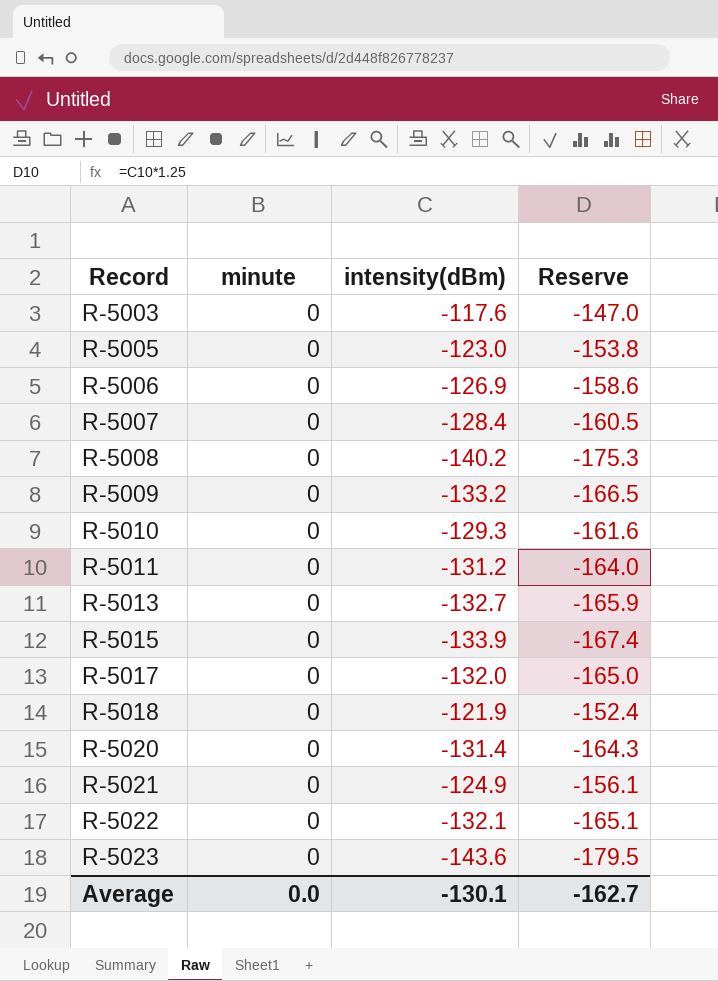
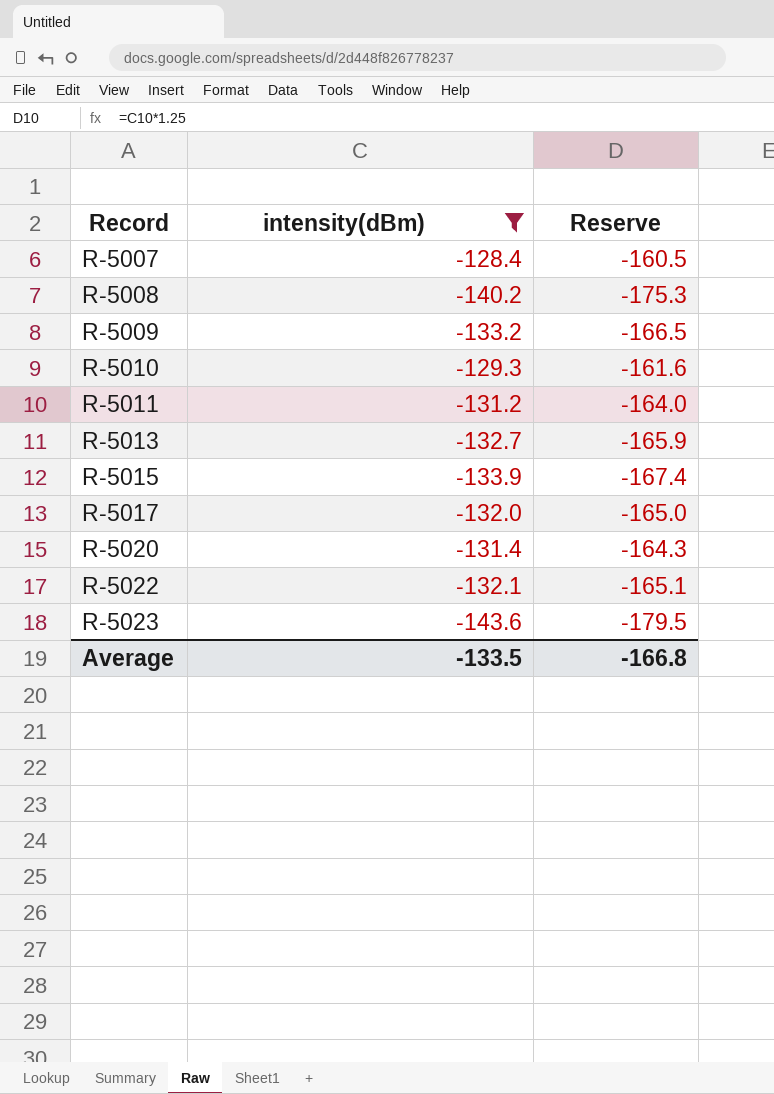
filter: none -> intensity(dBm) <= -128.4
column minute | position: 2 -> none
Average | intensity(dBm): -130.1 -> -133.5
Average | Reserve: -162.7 -> -166.8

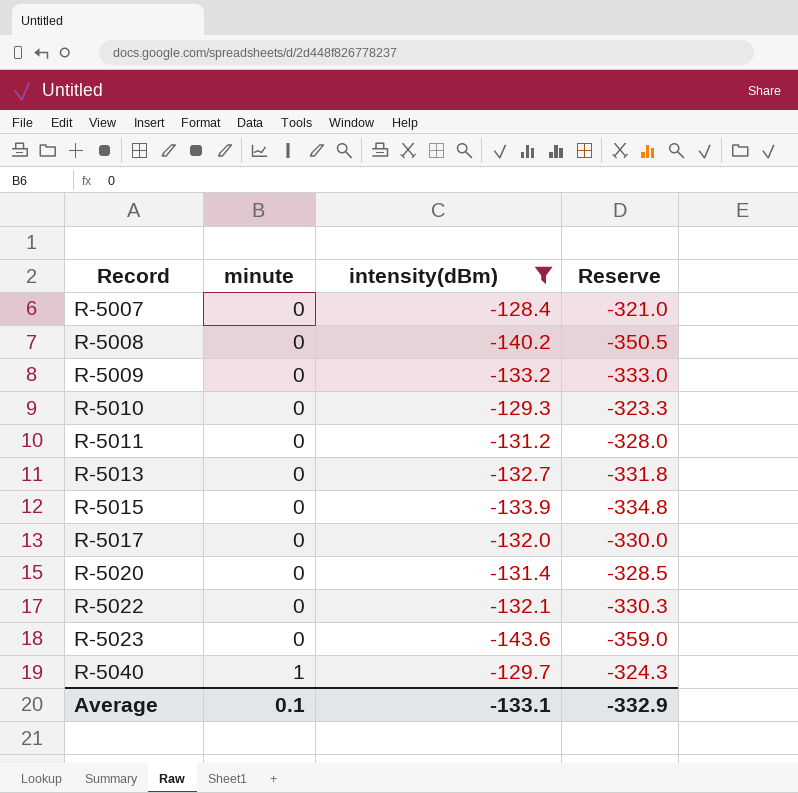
column minute | position: none -> 2
column Reserve | formula: [intensity(dBm)] * 1.25 -> [intensity(dBm)] * 2.5
row R-5040: none -> 1 | -129.7 | -324.3
Average | intensity(dBm): -133.5 -> -133.1
Average | Reserve: -166.8 -> -332.9

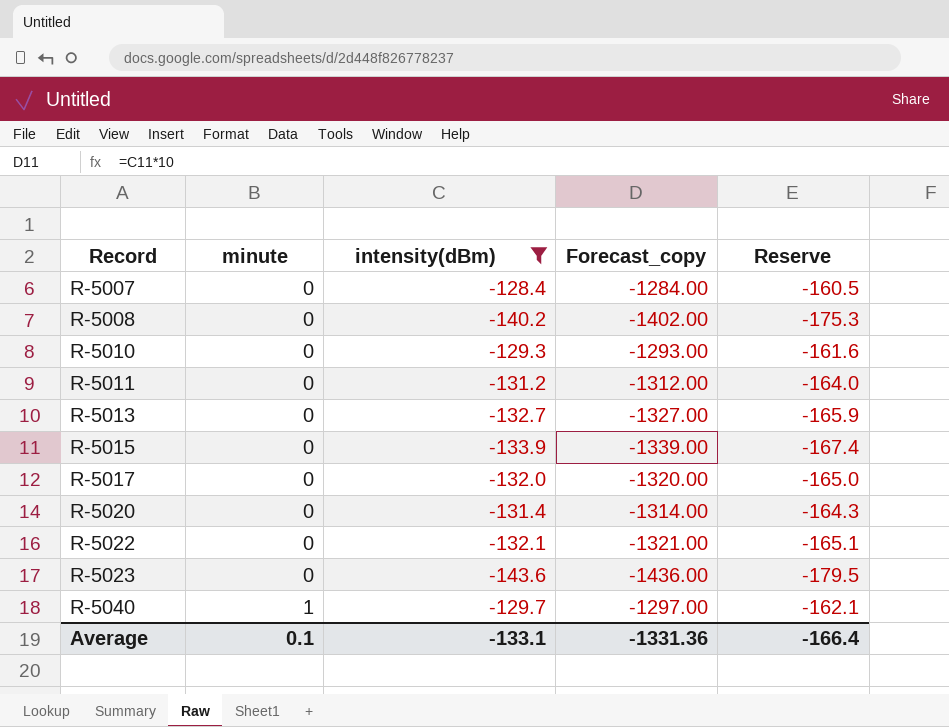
column Forecast_copy | formula: none -> [intensity(dBm)] * 10
column Reserve | formula: [intensity(dBm)] * 2.5 -> [intensity(dBm)] * 1.25
row R-5009: 0 | -133.2 | -333.0 -> none
Average | Reserve: -332.9 -> -166.4

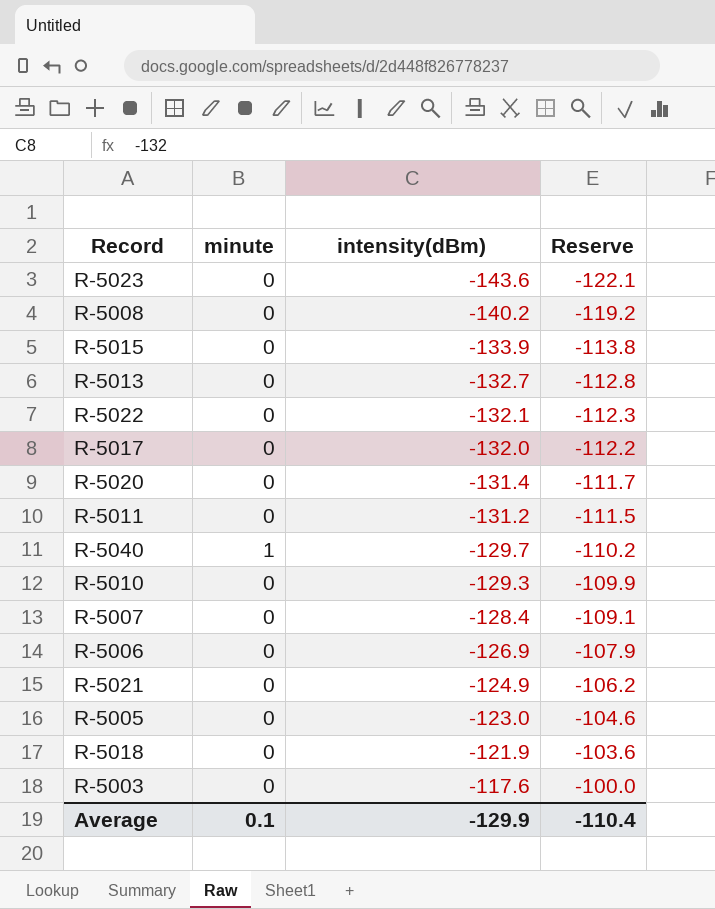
filter: intensity(dBm) <= -128.4 -> none
row order: Record ascending -> intensity(dBm) ascending
column Forecast_copy | formula: [intensity(dBm)] * 10 -> none
column Reserve | formula: [intensity(dBm)] * 1.25 -> [intensity(dBm)] * 0.85
Average | intensity(dBm): -133.1 -> -129.9
Average | Reserve: -166.4 -> -110.4

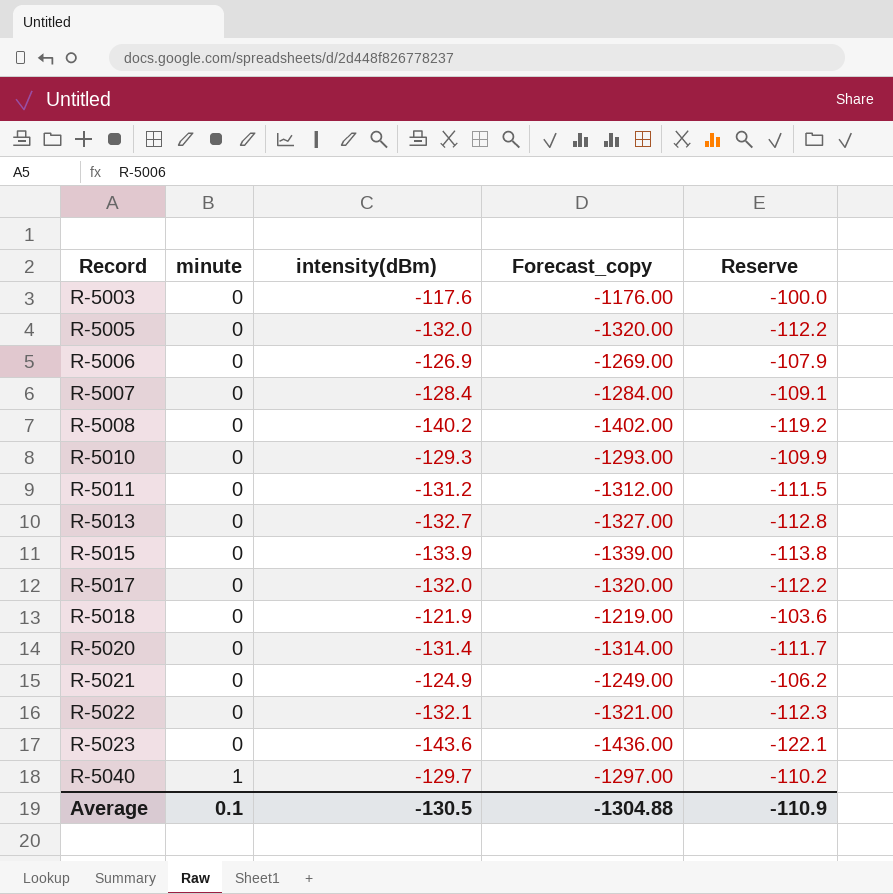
row order: intensity(dBm) ascending -> Record ascending
column Forecast_copy | formula: none -> [intensity(dBm)] * 10
R-5005 | intensity(dBm): -123.0 -> -132.0
R-5005 | Reserve: -104.6 -> -112.2
Average | intensity(dBm): -129.9 -> -130.5
Average | Reserve: -110.4 -> -110.9

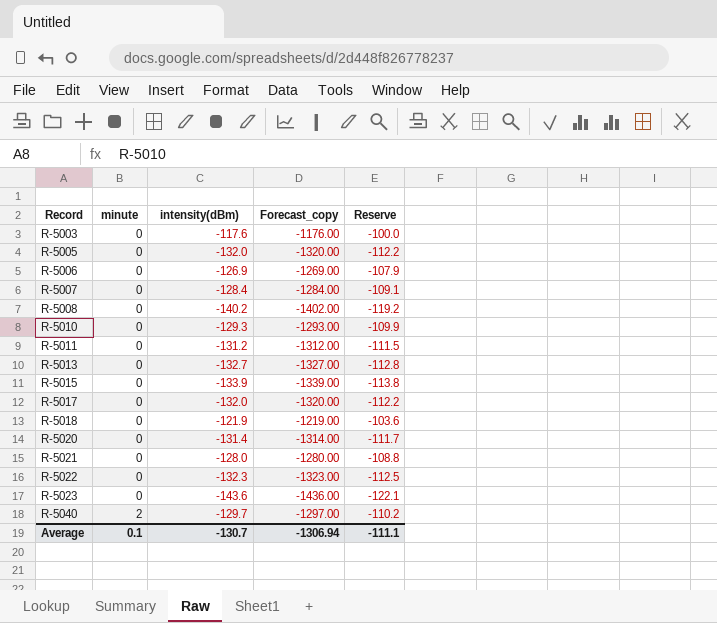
R-5021 | intensity(dBm): -124.9 -> -128.0
R-5021 | Forecast_copy: -1249.00 -> -1280.00
R-5021 | Reserve: -106.2 -> -108.8
R-5022 | intensity(dBm): -132.1 -> -132.3
R-5022 | Forecast_copy: -1321.00 -> -1323.00
R-5022 | Reserve: -112.3 -> -112.5
R-5040 | minute: 1 -> 2
Average | intensity(dBm): -130.5 -> -130.7
Average | Forecast_copy: -1304.88 -> -1306.94
Average | Reserve: -110.9 -> -111.1

